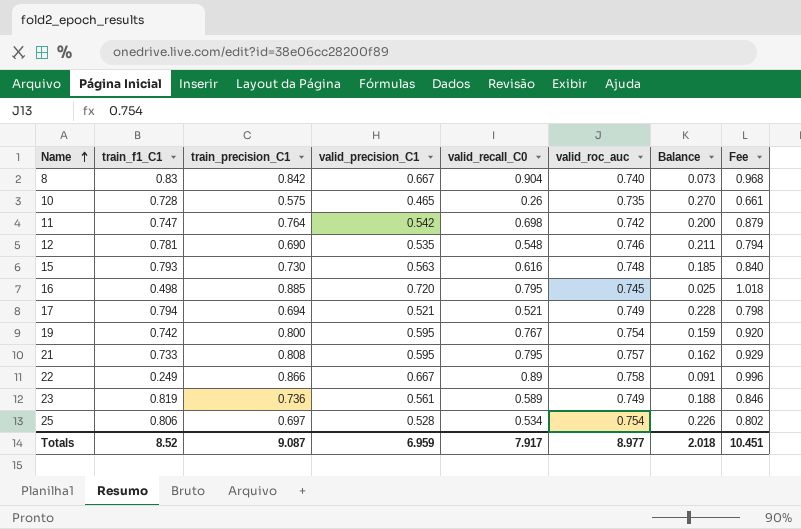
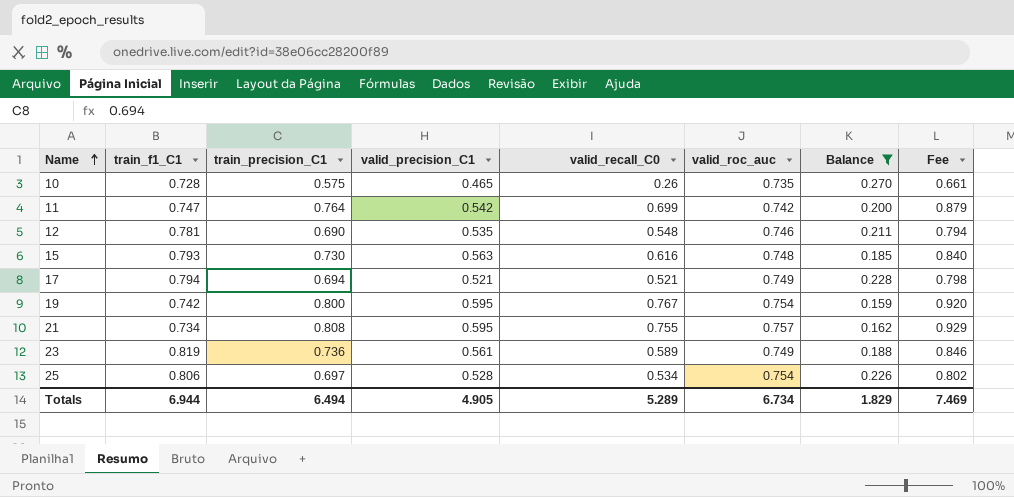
filter: none -> Balance >= 0.159
11 | valid_recall_C0: 0.698 -> 0.699
21 | train_f1_C1: 0.733 -> 0.734
21 | valid_recall_C0: 0.795 -> 0.755
Totals | train_f1_C1: 8.52 -> 6.944
Totals | train_precision_C1: 9.087 -> 6.494
Totals | valid_precision_C1: 6.959 -> 4.905
Totals | valid_recall_C0: 7.917 -> 5.289
Totals | valid_roc_auc: 8.977 -> 6.734
Totals | Balance: 2.018 -> 1.829
Totals | Fee: 10.451 -> 7.469

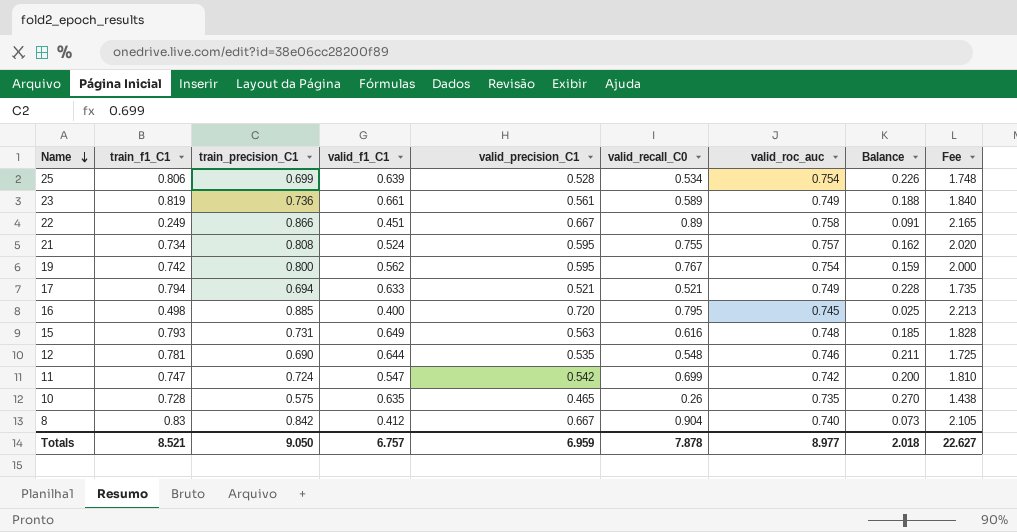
filter: Balance >= 0.159 -> none
row order: Name ascending -> Name descending
column valid_f1_C1 | position: none -> 4
column Fee | formula: [train_precision_C1] * 1.15 -> [train_precision_C1] * 2.5
25 | train_precision_C1: 0.697 -> 0.699
15 | train_precision_C1: 0.730 -> 0.731
11 | train_precision_C1: 0.764 -> 0.724
Totals | train_f1_C1: 6.944 -> 8.521
Totals | train_precision_C1: 6.494 -> 9.050
Totals | valid_precision_C1: 4.905 -> 6.959
Totals | valid_recall_C0: 5.289 -> 7.878
Totals | valid_roc_auc: 6.734 -> 8.977
Totals | Balance: 1.829 -> 2.018
Totals | Fee: 7.469 -> 22.627

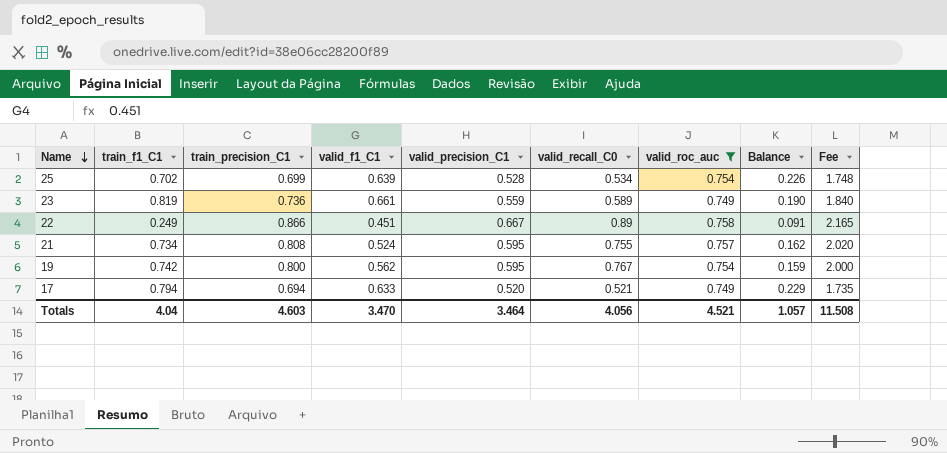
filter: none -> valid_roc_auc >= 0.749
25 | train_f1_C1: 0.806 -> 0.702
23 | valid_precision_C1: 0.561 -> 0.559
23 | Balance: 0.188 -> 0.190
17 | valid_precision_C1: 0.521 -> 0.520
17 | Balance: 0.228 -> 0.229
Totals | train_f1_C1: 8.521 -> 4.04
Totals | train_precision_C1: 9.050 -> 4.603
Totals | valid_f1_C1: 6.757 -> 3.470
Totals | valid_precision_C1: 6.959 -> 3.464
Totals | valid_recall_C0: 7.878 -> 4.056
Totals | valid_roc_auc: 8.977 -> 4.521
Totals | Balance: 2.018 -> 1.057
Totals | Fee: 22.627 -> 11.508

